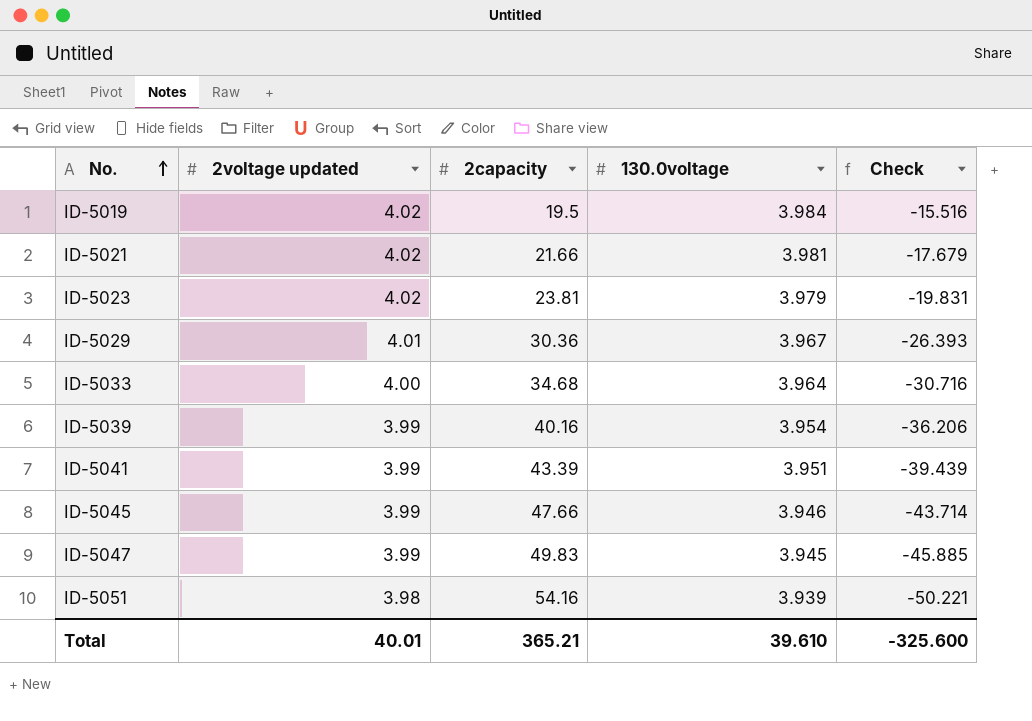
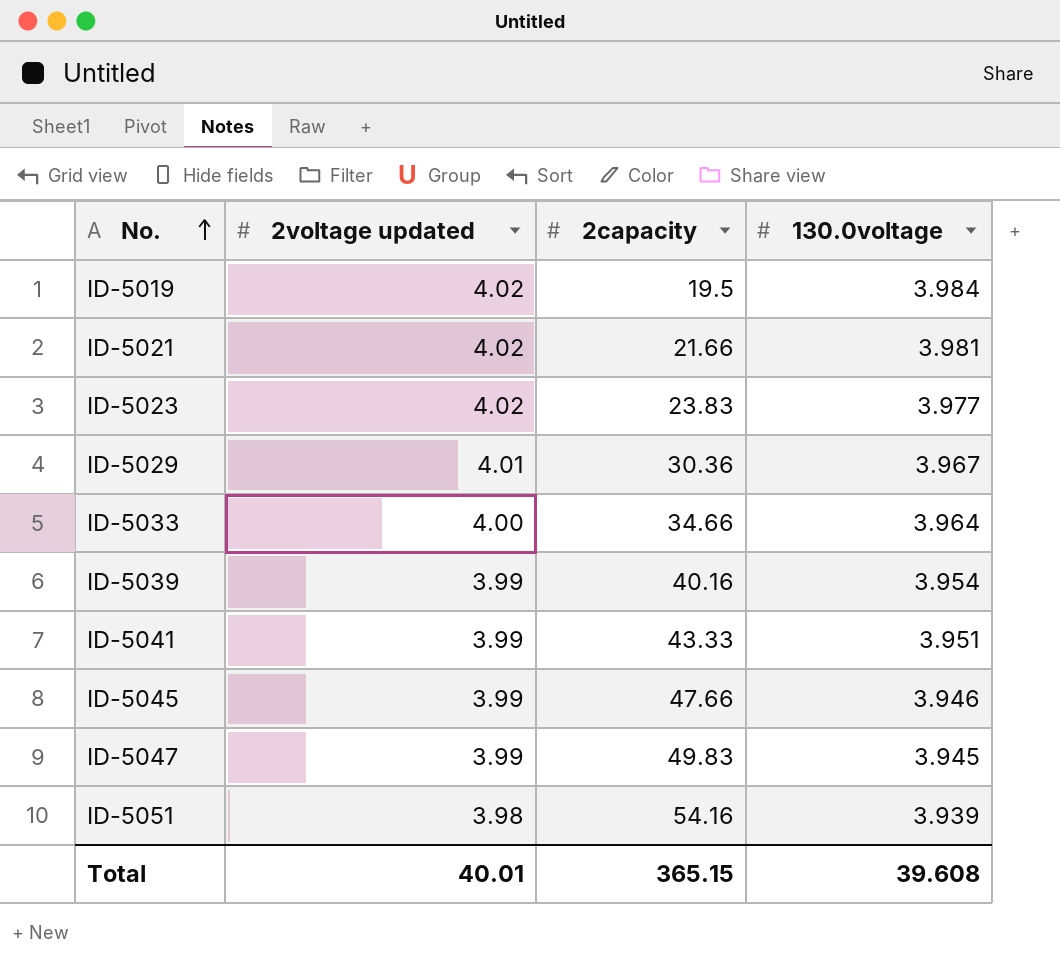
column Check | formula: [130.0voltage] - [2capacity] -> none
ID-5023 | 2capacity: 23.81 -> 23.83
ID-5023 | 130.0voltage: 3.979 -> 3.977
ID-5033 | 2capacity: 34.68 -> 34.66
ID-5041 | 2capacity: 43.39 -> 43.33
Total | 2capacity: 365.21 -> 365.15
Total | 130.0voltage: 39.610 -> 39.608

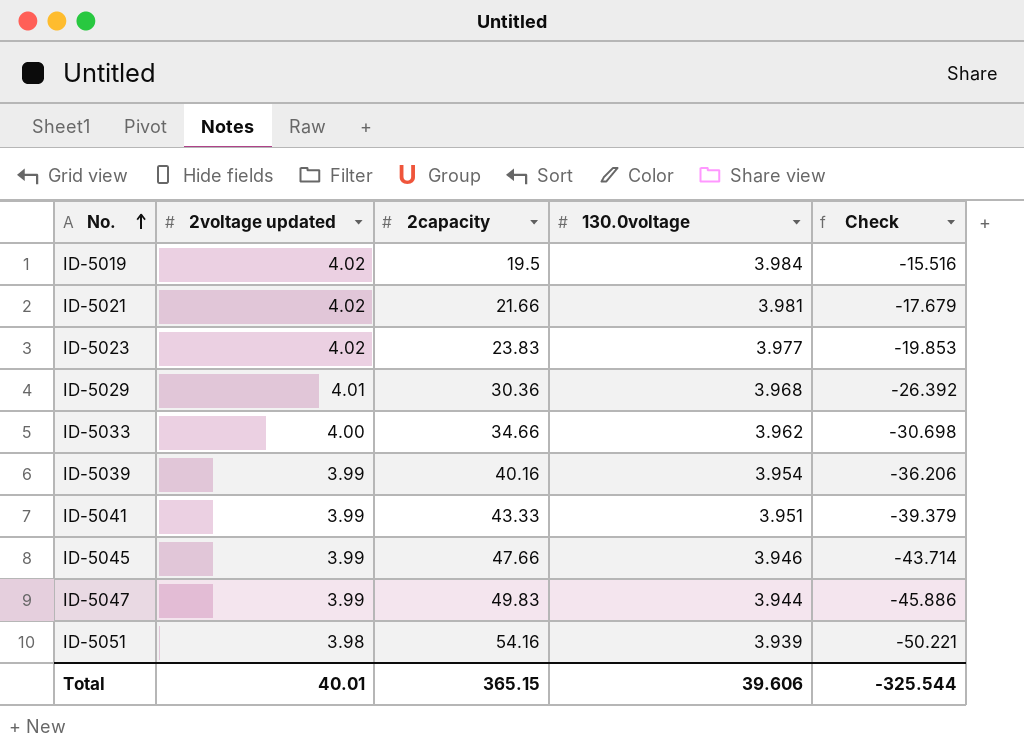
column Check | formula: none -> [130.0voltage] - [2capacity]
ID-5029 | 130.0voltage: 3.967 -> 3.968
ID-5033 | 130.0voltage: 3.964 -> 3.962
ID-5047 | 130.0voltage: 3.945 -> 3.944
Total | 130.0voltage: 39.608 -> 39.606

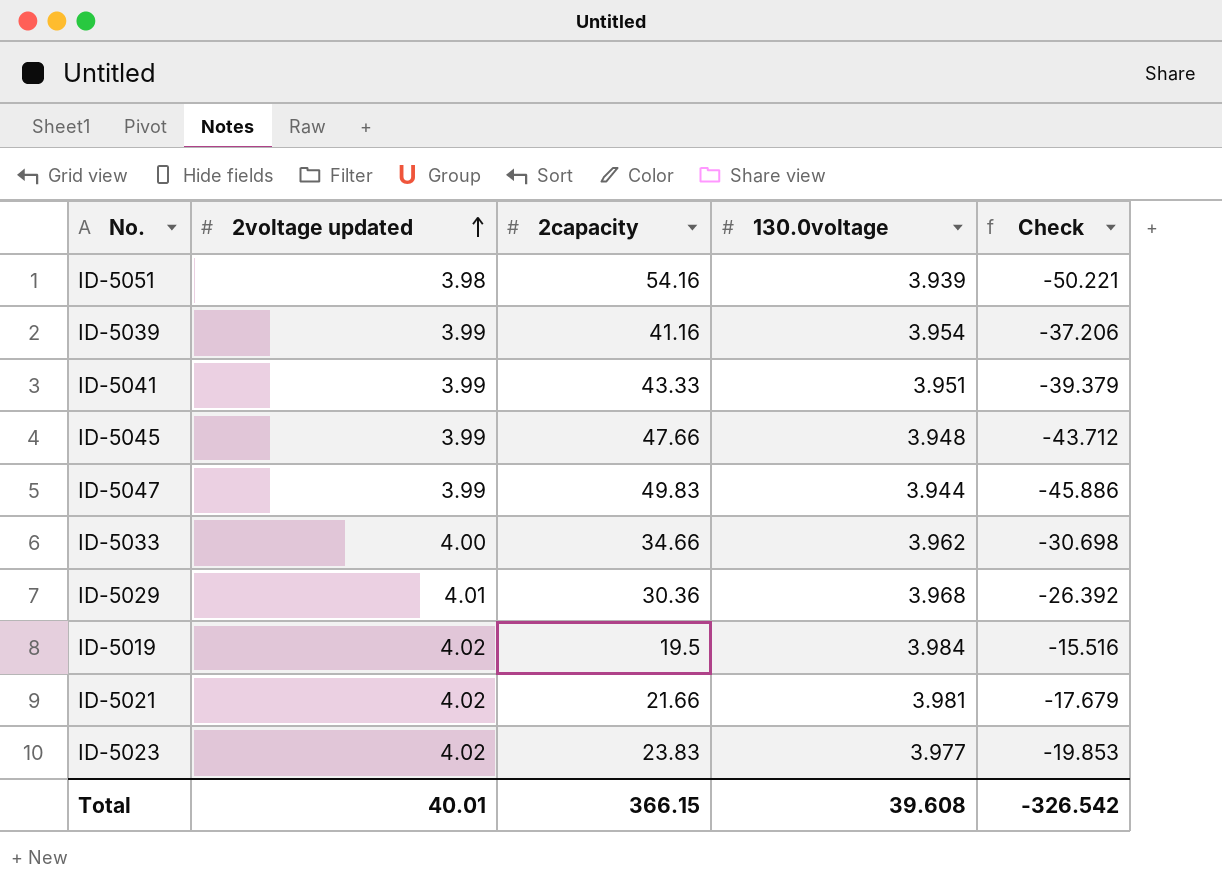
row order: No. ascending -> 2voltage updated ascending
ID-5039 | 2capacity: 40.16 -> 41.16
ID-5039 | Check: -36.206 -> -37.206
ID-5045 | 130.0voltage: 3.946 -> 3.948
ID-5045 | Check: -43.714 -> -43.712
Total | 2capacity: 365.15 -> 366.15
Total | 130.0voltage: 39.606 -> 39.608
Total | Check: -325.544 -> -326.542

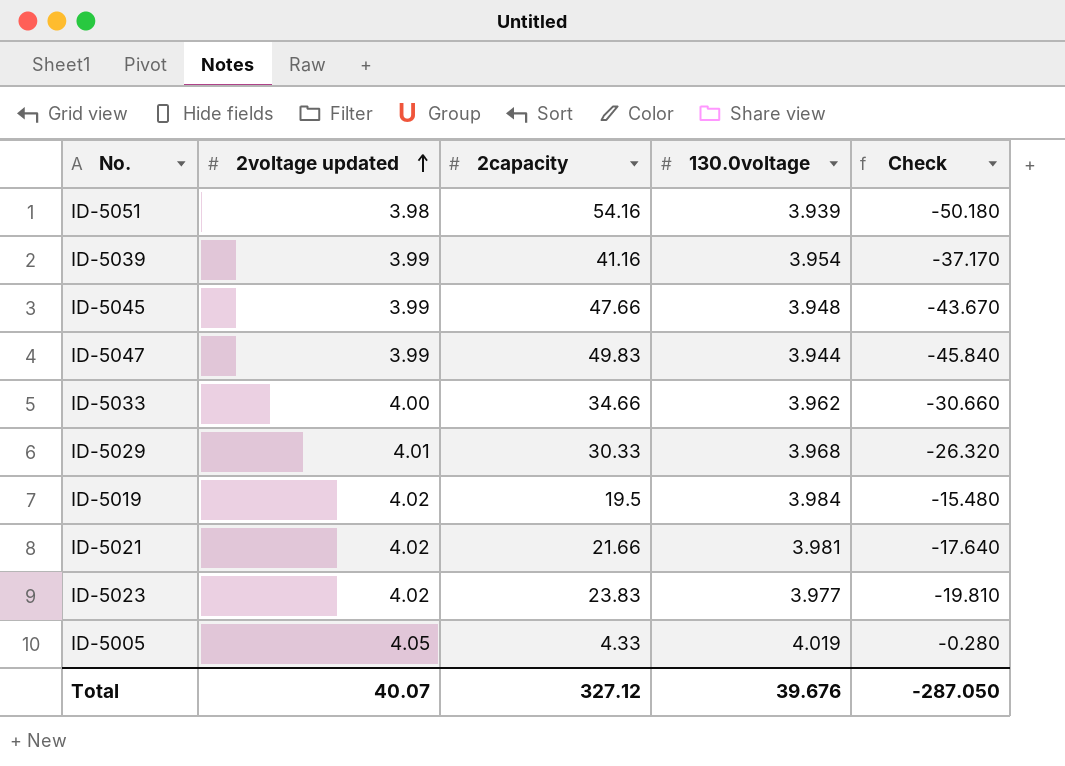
column Check | formula: [130.0voltage] - [2capacity] -> [2voltage updated] - [2capacity]
row ID-5041: 3.99 | 43.33 | 3.951 | -39.379 -> none
ID-5029 | 2capacity: 30.36 -> 30.33
row ID-5005: none -> 4.05 | 4.33 | 4.019 | -0.280
Total | 2voltage updated: 40.01 -> 40.07
Total | 2capacity: 366.15 -> 327.12
Total | 130.0voltage: 39.608 -> 39.676
Total | Check: -326.542 -> -287.050

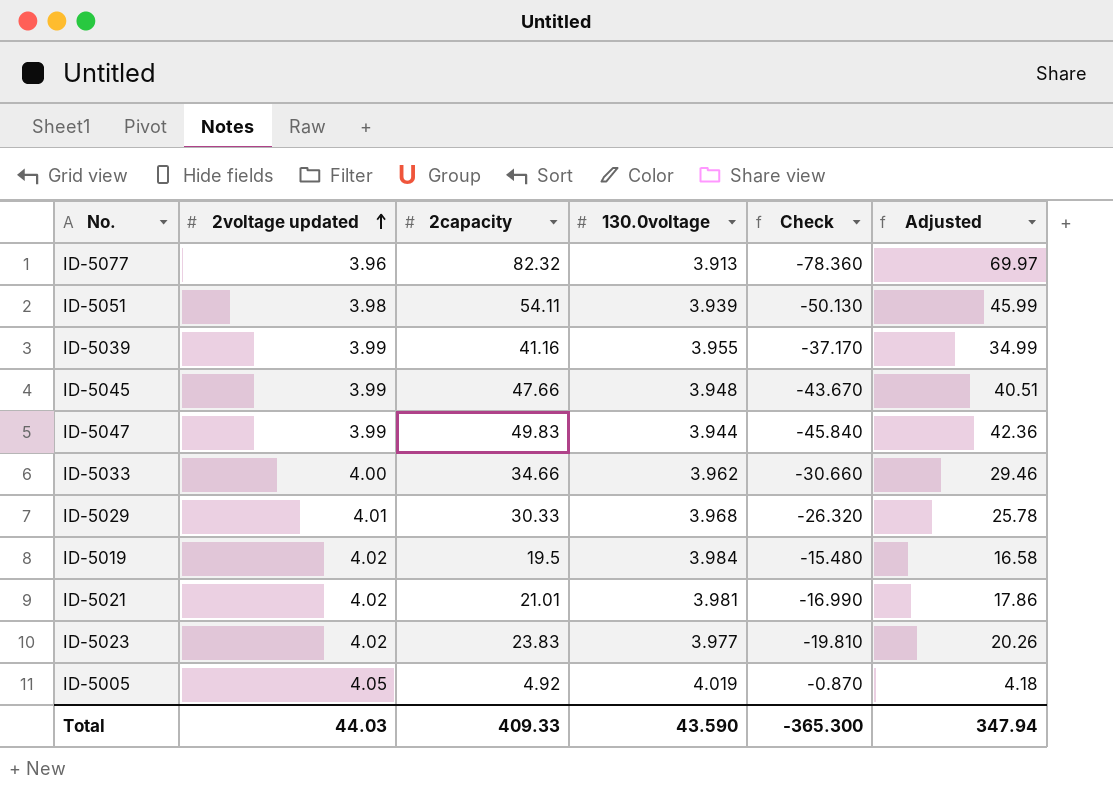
column Adjusted | formula: none -> [2capacity] * 0.85
row ID-5077: none -> 3.96 | 82.32 | 3.913 | -78.360 | 69.97
ID-5051 | 2capacity: 54.16 -> 54.11
ID-5051 | Check: -50.180 -> -50.130
ID-5039 | 130.0voltage: 3.954 -> 3.955
ID-5021 | 2capacity: 21.66 -> 21.01
ID-5021 | Check: -17.640 -> -16.990
ID-5005 | 2capacity: 4.33 -> 4.92
ID-5005 | Check: -0.280 -> -0.870
Total | 2voltage updated: 40.07 -> 44.03
Total | 2capacity: 327.12 -> 409.33
Total | 130.0voltage: 39.676 -> 43.590
Total | Check: -287.050 -> -365.300

